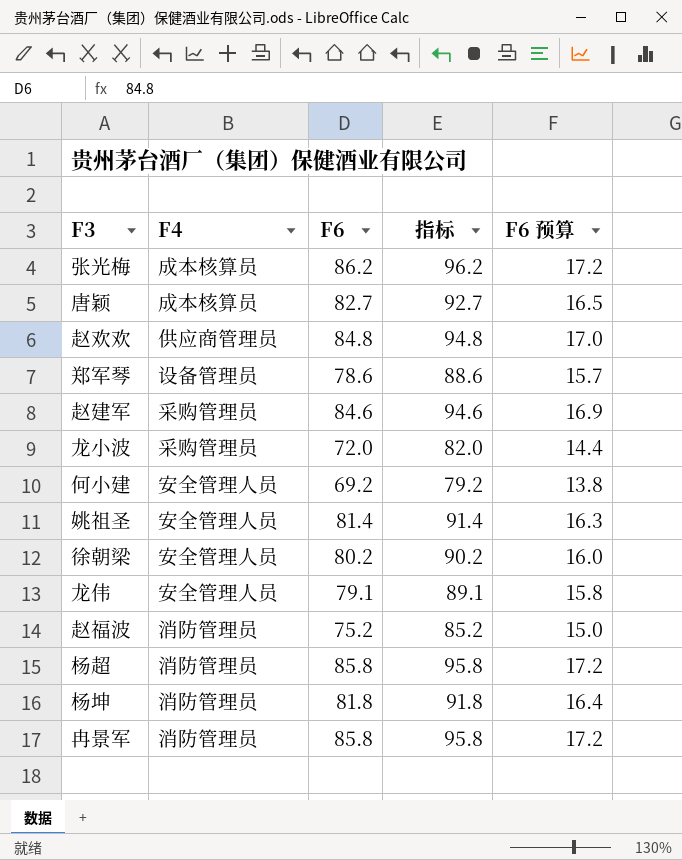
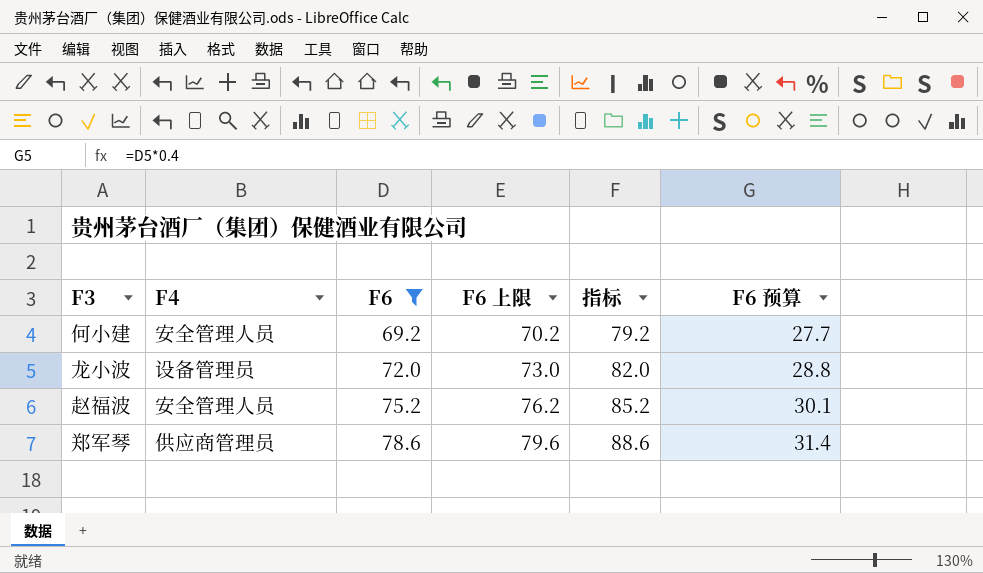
filter: none -> F6 <= 78.6
row order: none -> F6 ascending
column F6 上限 | formula: none -> [F6] + 1
column F6 预算 | formula: [F6] * 0.2 -> [F6] * 0.4
龙小波 | F4: 采购管理员 -> 设备管理员
赵福波 | F4: 消防管理员 -> 安全管理人员
郑军琴 | F4: 设备管理员 -> 供应商管理员

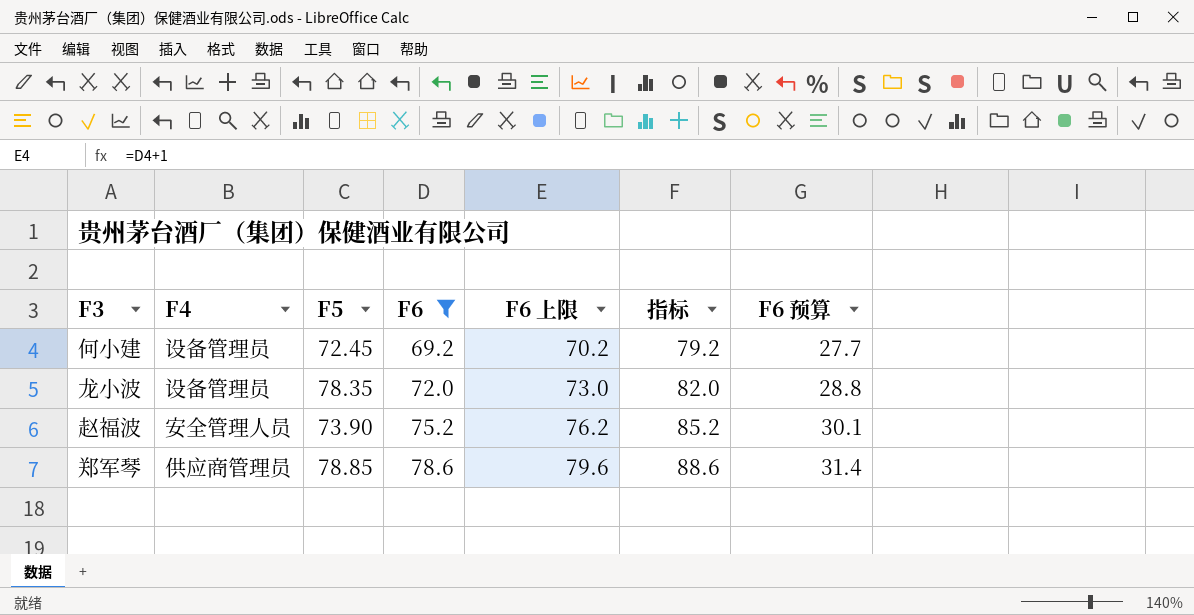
column F5 | position: none -> 3
何小建 | F4: 安全管理人员 -> 设备管理员

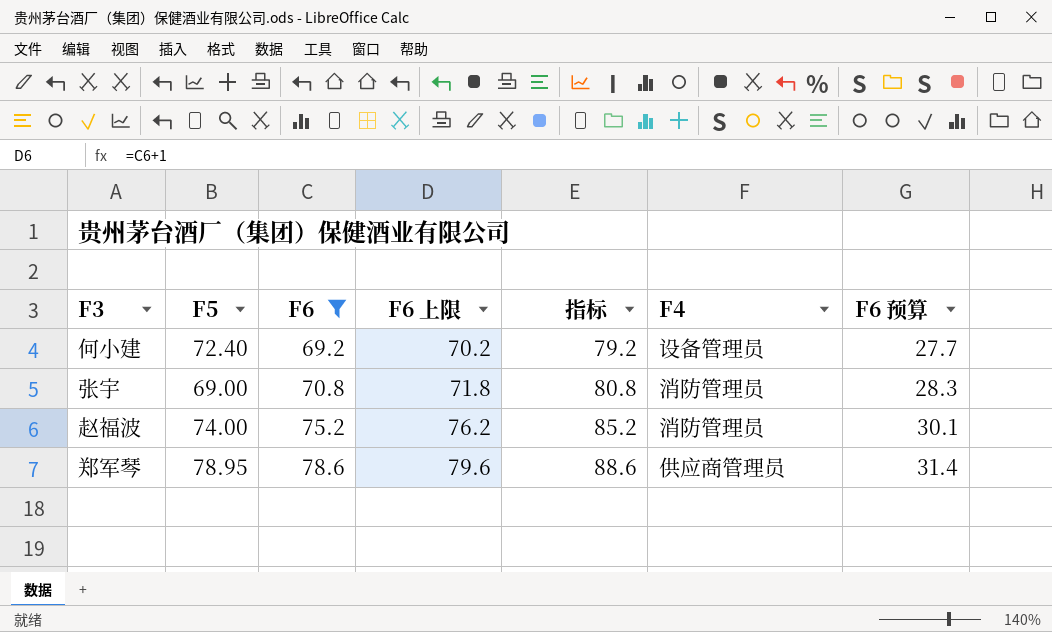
column F4 | position: 2 -> 6
row 龙小波: 设备管理员 | 78.35 | 72.0 | 73.0 | 82.0 | 28.8 -> none
何小建 | F5: 72.45 -> 72.40
row 张宇: none -> 69.00 | 70.8 | 71.8 | 80.8 | 消防管理员 | 28.3
赵福波 | F5: 73.90 -> 74.00
赵福波 | F4: 安全管理人员 -> 消防管理员
郑军琴 | F5: 78.85 -> 78.95

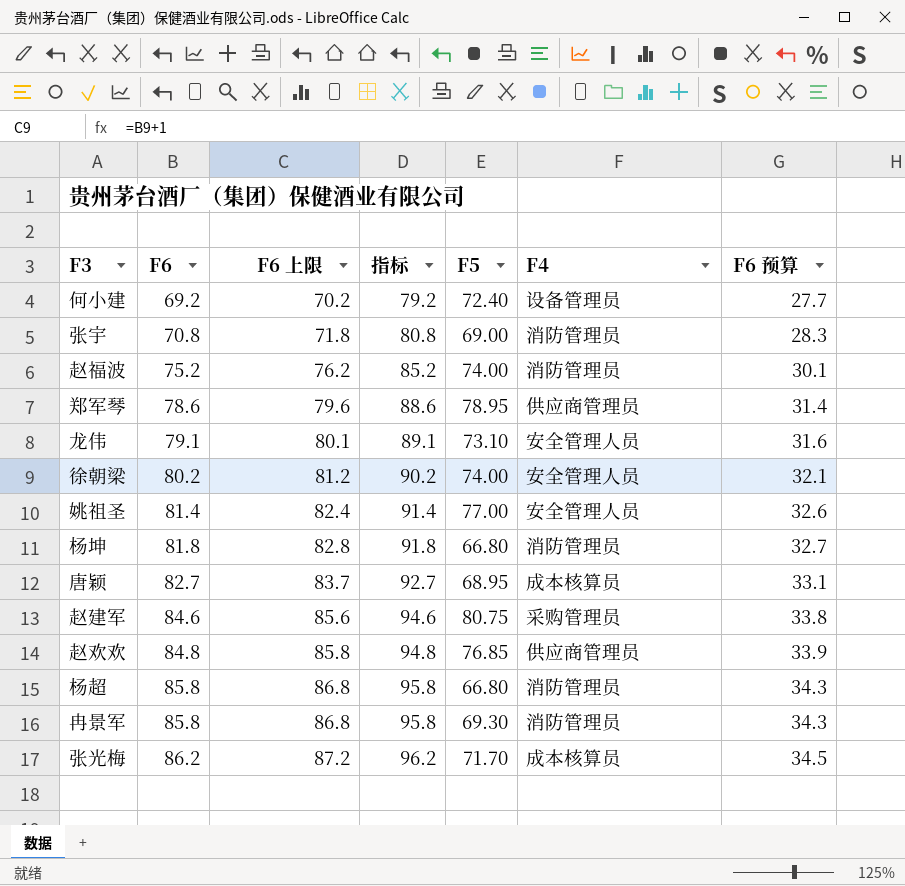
filter: F6 <= 78.6 -> none
column F5 | position: 2 -> 5

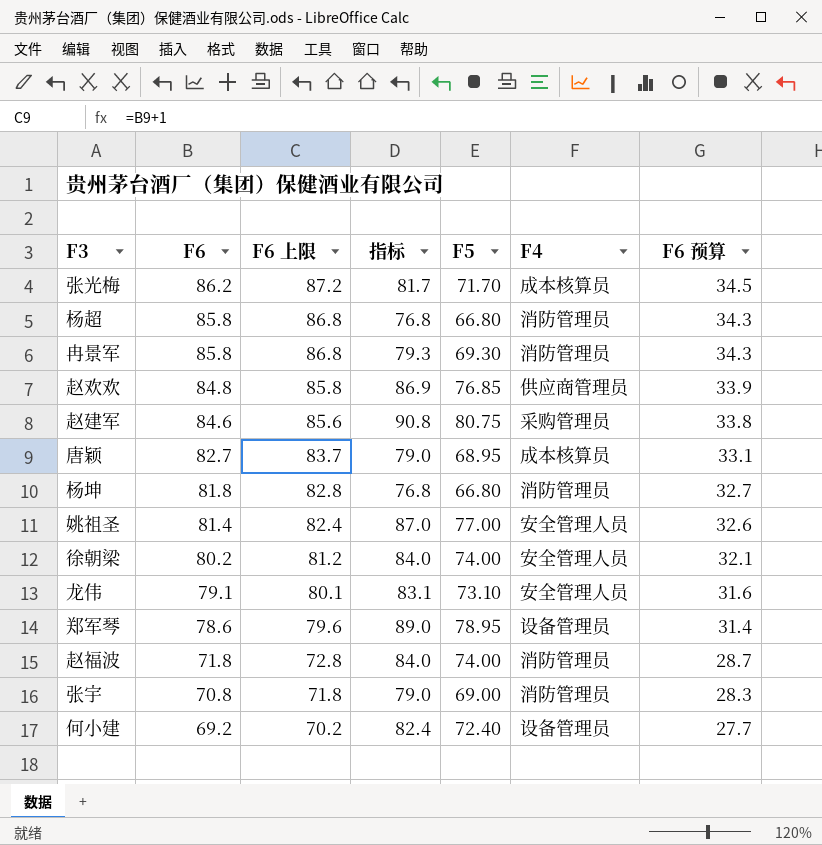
row order: F6 ascending -> F6 descending
column 指标 | formula: [F6] + 10 -> [F5] + 10
郑军琴 | F4: 供应商管理员 -> 设备管理员
赵福波 | F6: 75.2 -> 71.8
赵福波 | F6 上限: 76.2 -> 72.8
赵福波 | F6 预算: 30.1 -> 28.7

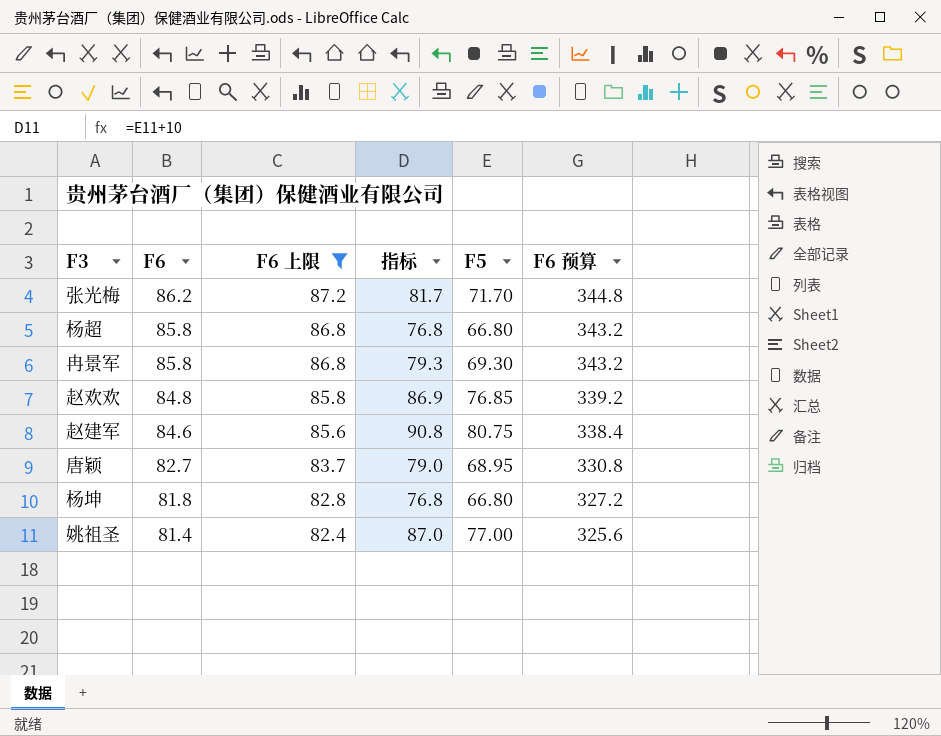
filter: none -> F6 上限 >= 82.4
column F4 | position: 6 -> none
column F6 预算 | formula: [F6] * 0.4 -> [F6] * 4

